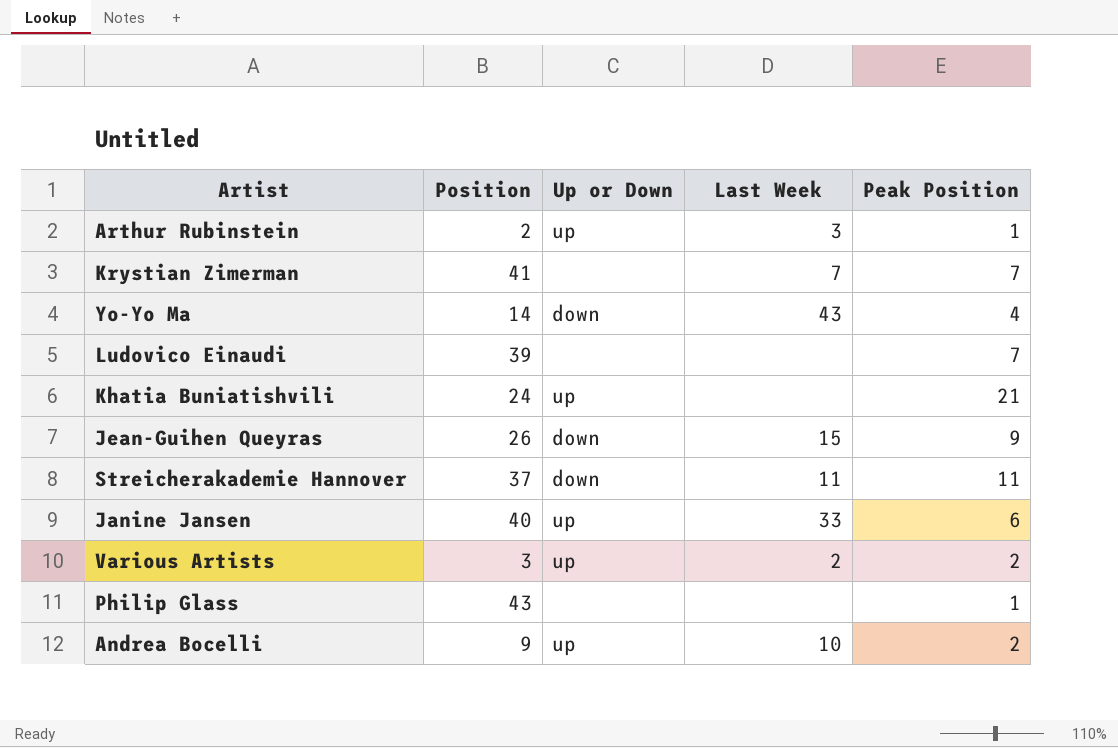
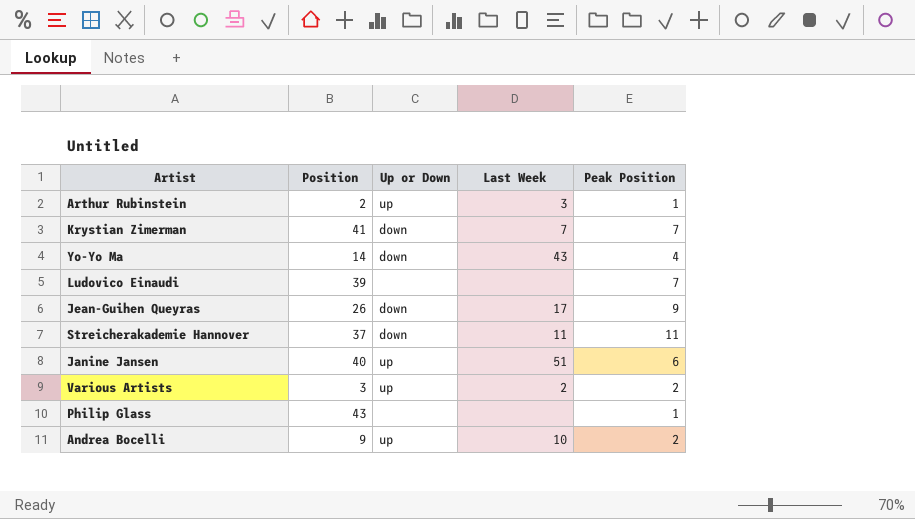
row Khatia Buniatishvili: 24 | up | none | 21 -> none
Krystian Zimerman | Up or Down: none -> down
Jean-Guihen Queyras | Last Week: 15 -> 17
Janine Jansen | Last Week: 33 -> 51

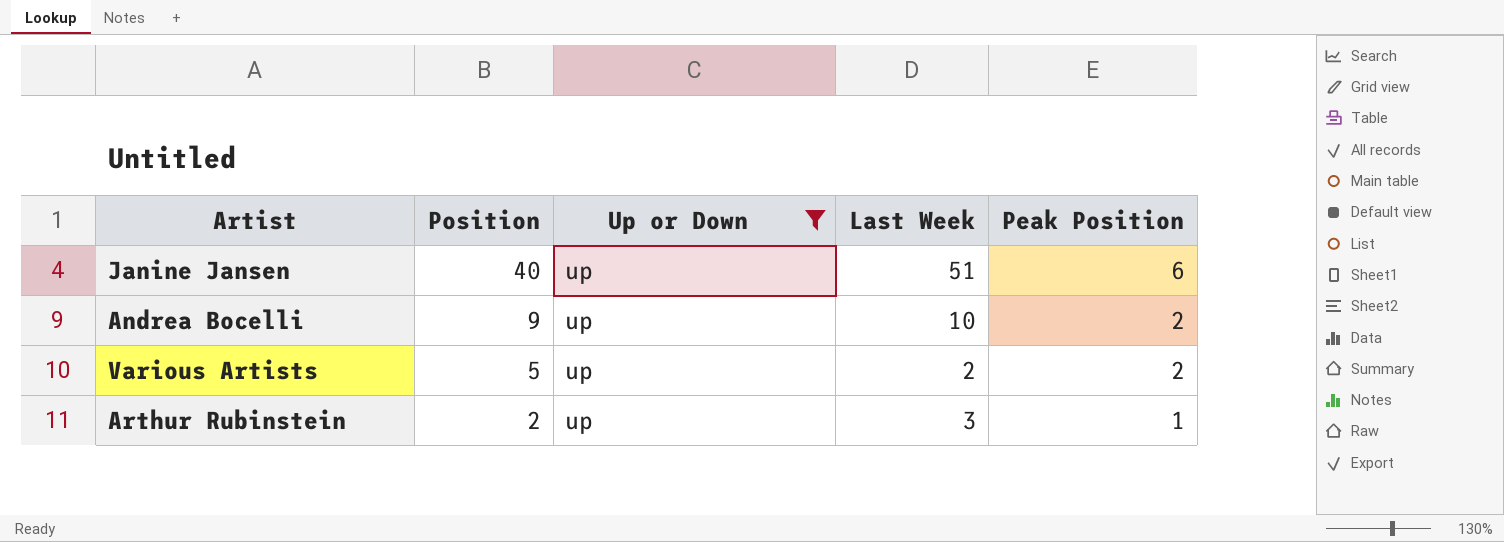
filter: none -> Up or Down = up
row order: none -> Position descending
Various Artists | Position: 3 -> 5

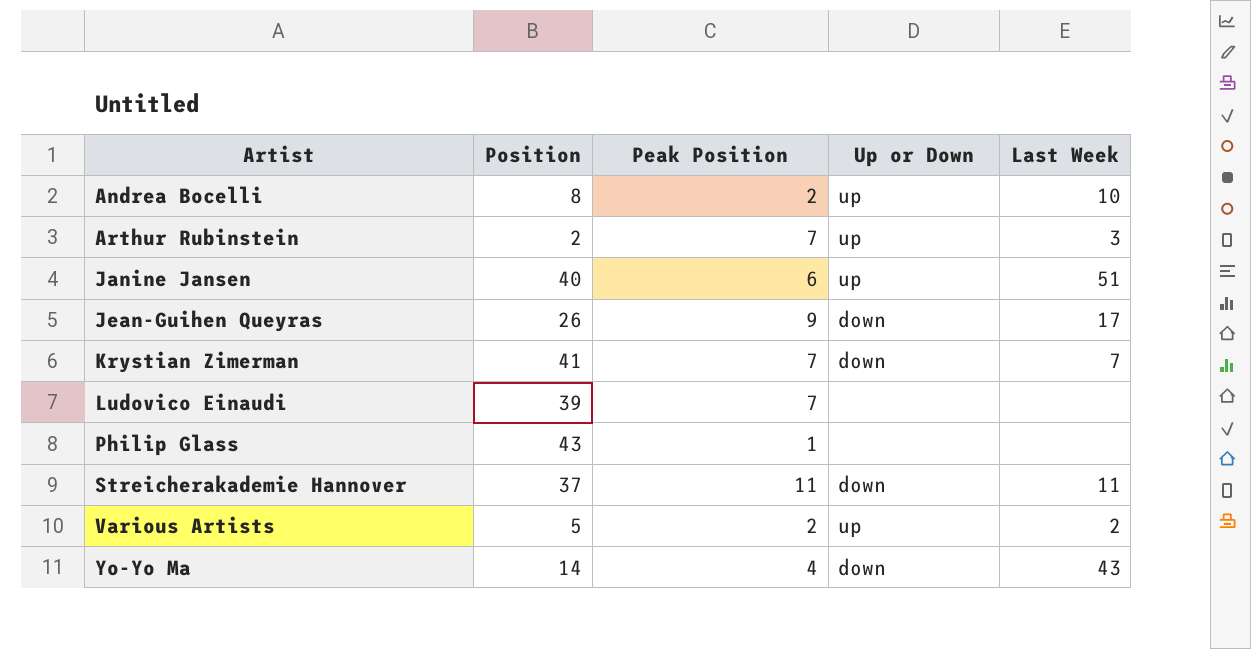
filter: Up or Down = up -> none
row order: Position descending -> Artist ascending
column Peak Position | position: 5 -> 3
Andrea Bocelli | Position: 9 -> 8
Arthur Rubinstein | Peak Position: 1 -> 7

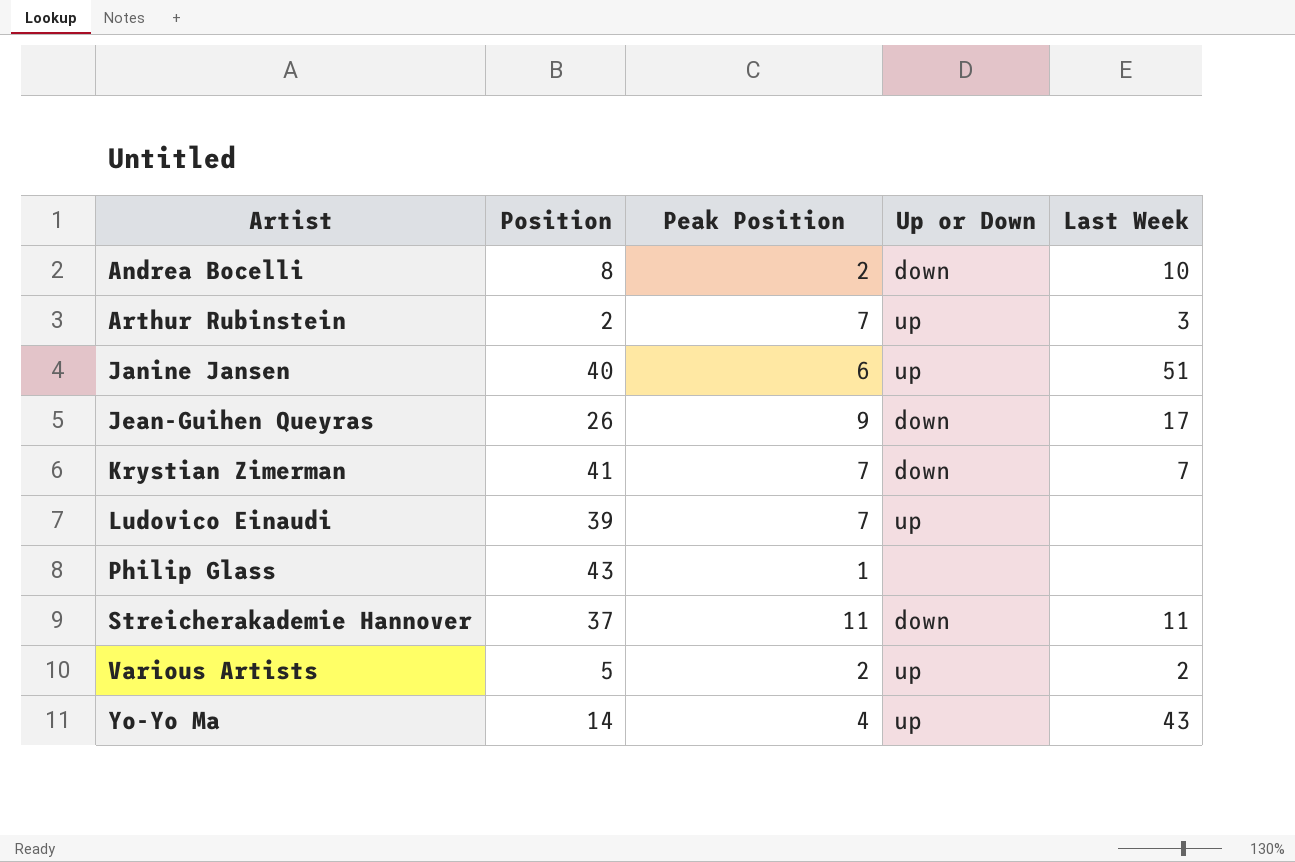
Andrea Bocelli | Up or Down: up -> down
Ludovico Einaudi | Up or Down: none -> up
Yo-Yo Ma | Up or Down: down -> up

